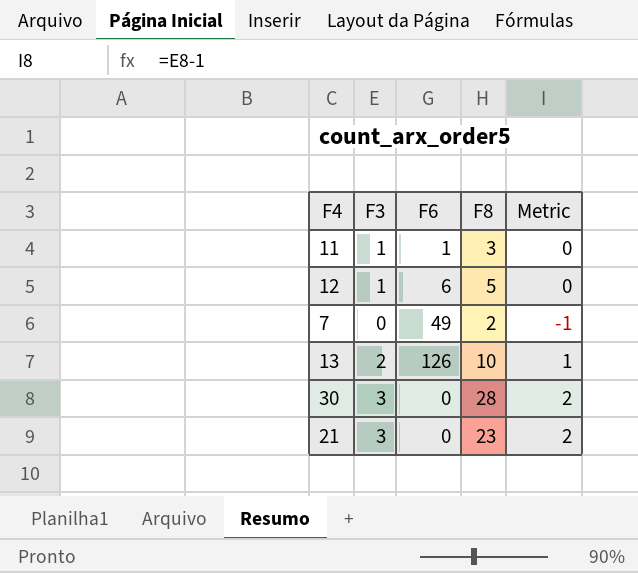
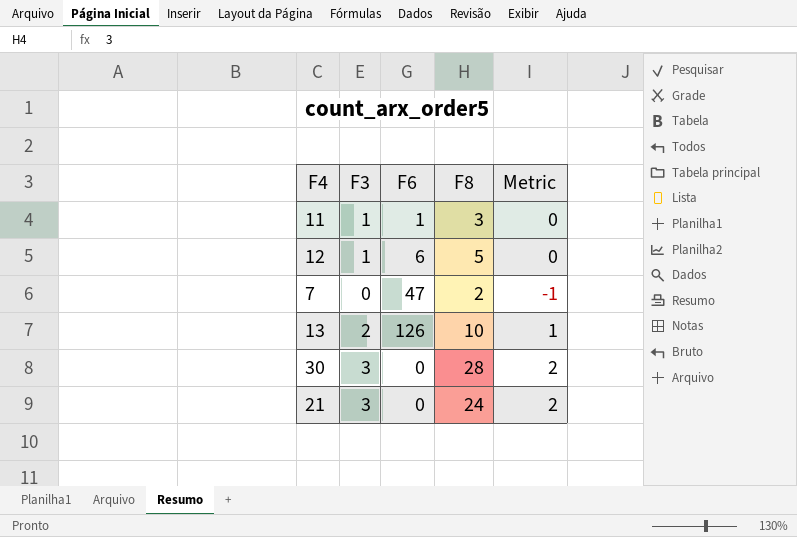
7 | F6: 49 -> 47
21 | F8: 23 -> 24

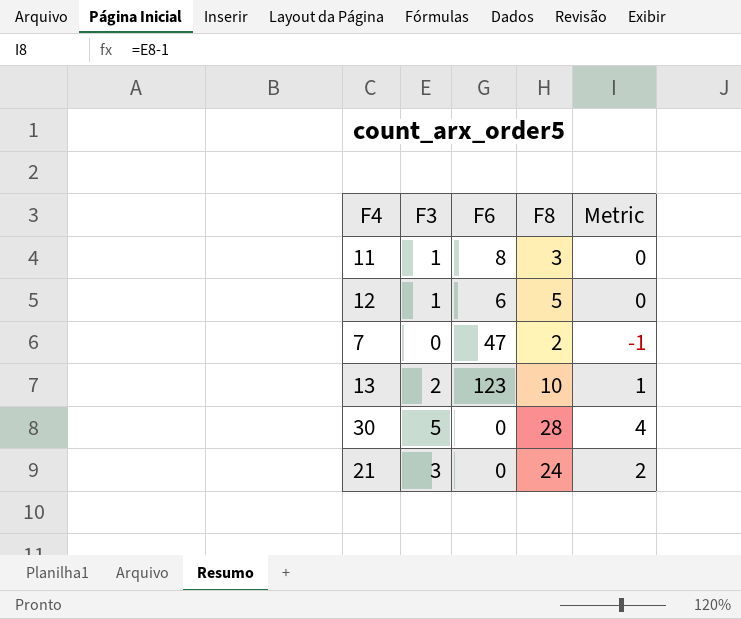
11 | F6: 1 -> 8
13 | F6: 126 -> 123
30 | F3: 3 -> 5
30 | Metric: 2 -> 4

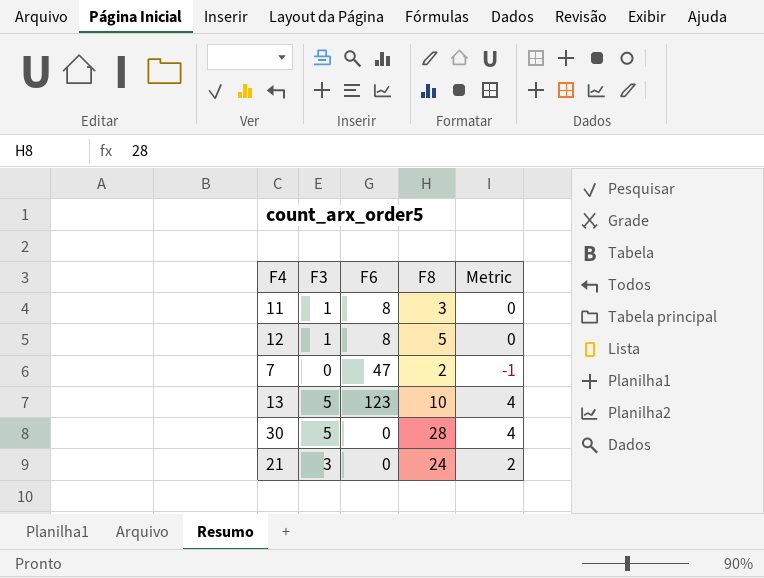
12 | F6: 6 -> 8
13 | F3: 2 -> 5
13 | Metric: 1 -> 4

